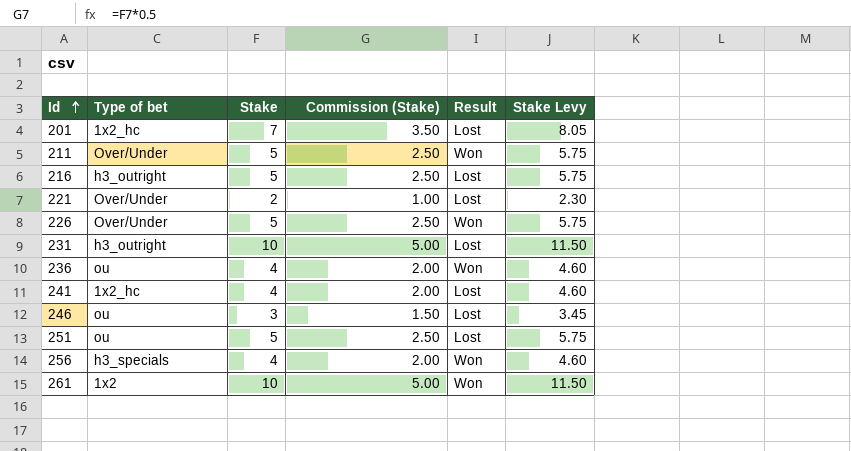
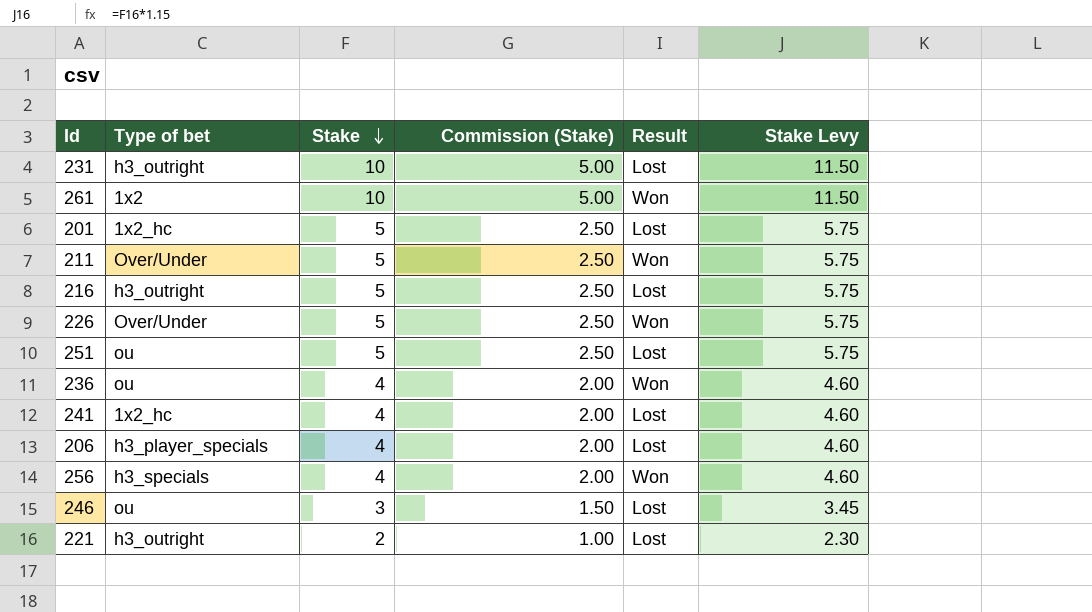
row order: Id ascending -> Stake descending
201 | Stake: 7 -> 5
201 | Commission (Stake): 3.50 -> 2.50
201 | Stake Levy: 8.05 -> 5.75
row 206: none -> h3_player_specials | 4 | 2.00 | Lost | 4.60
221 | Type of bet: Over/Under -> h3_outright

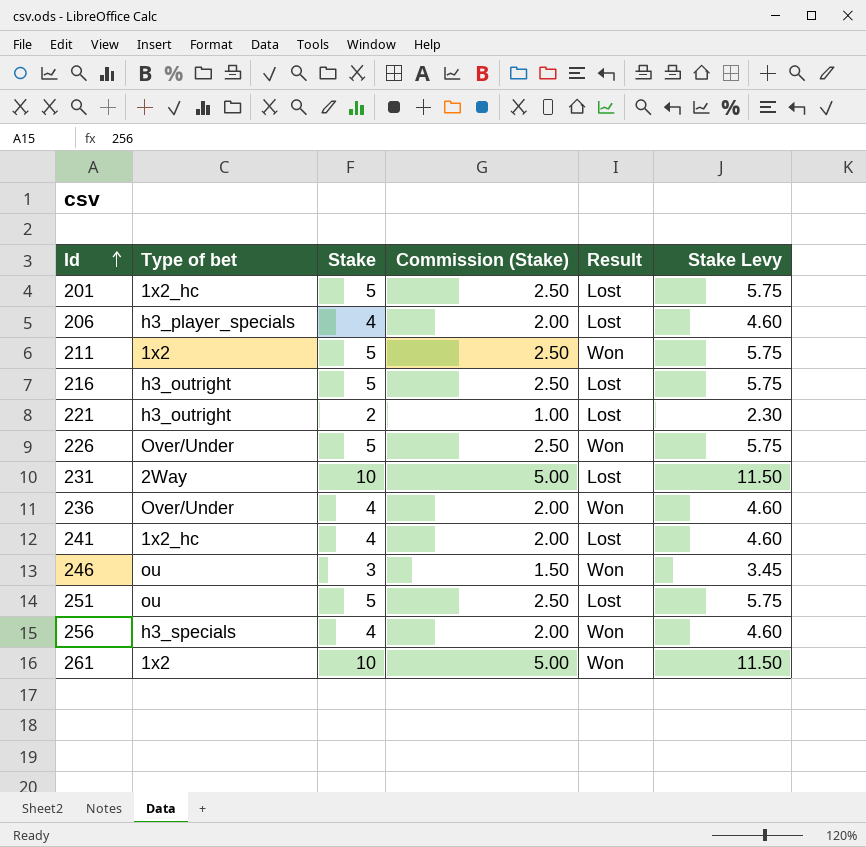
row order: Stake descending -> Id ascending
211 | Type of bet: Over/Under -> 1x2
231 | Type of bet: h3_outright -> 2Way
236 | Type of bet: ou -> Over/Under
246 | Result: Lost -> Won

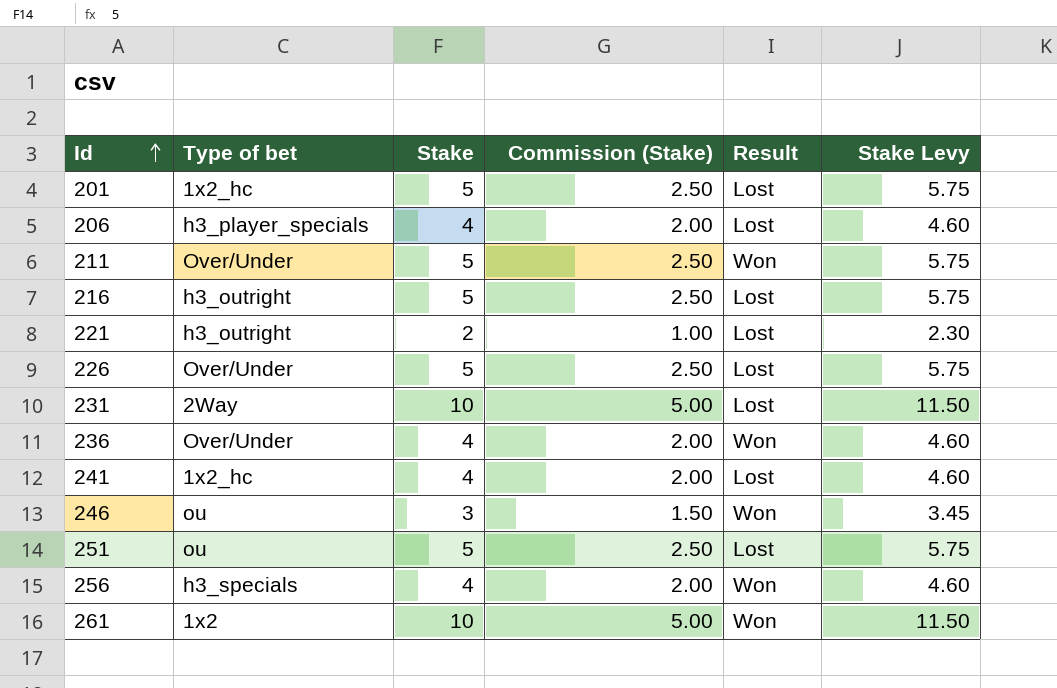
211 | Type of bet: 1x2 -> Over/Under
226 | Result: Won -> Lost

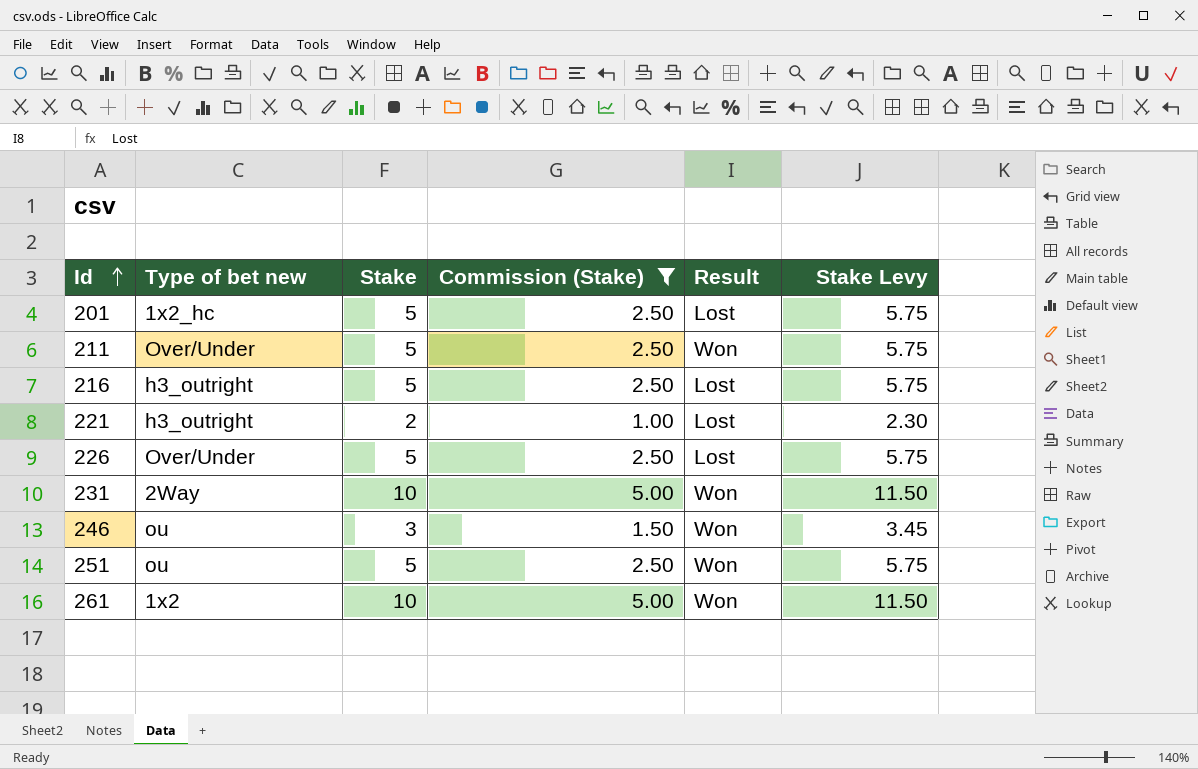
filter: none -> Commission (Stake) != 2.00
column name: Type of bet -> Type of bet new
231 | Result: Lost -> Won
251 | Result: Lost -> Won

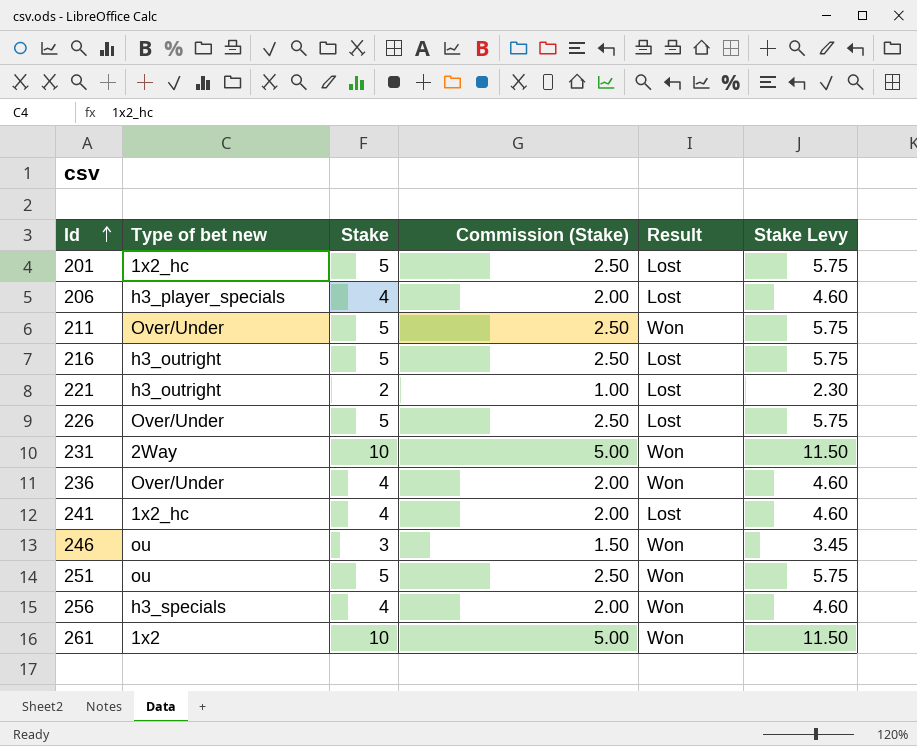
filter: Commission (Stake) != 2.00 -> none

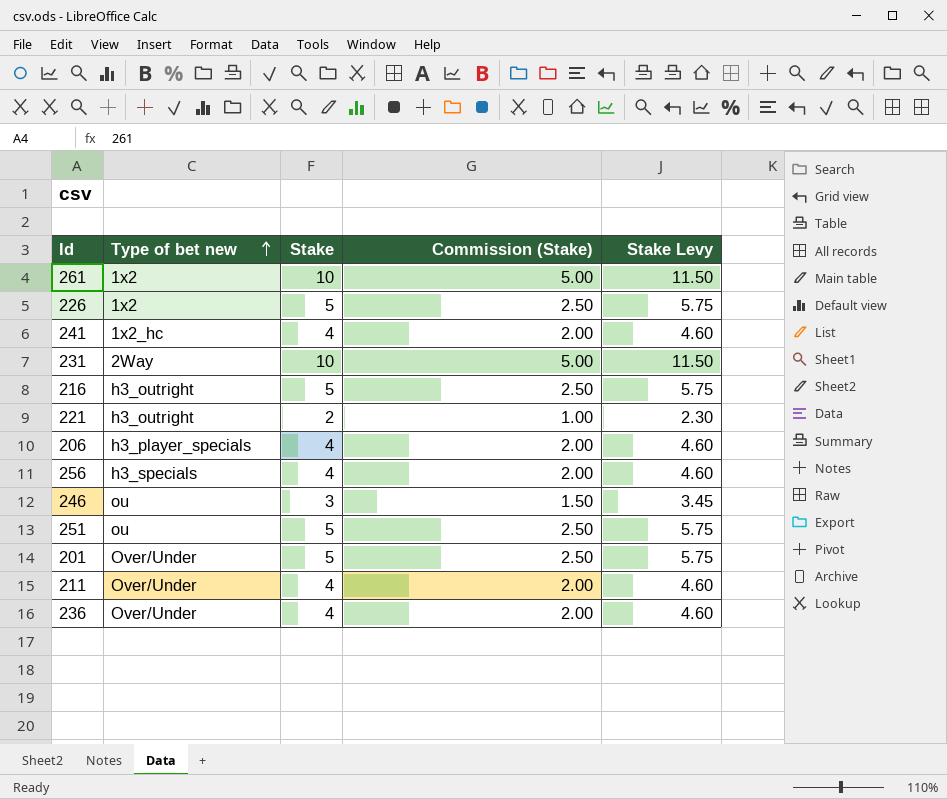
row order: Id ascending -> Type of bet new ascending
column Result | position: 5 -> none
226 | Type of bet new: Over/Under -> 1x2
201 | Type of bet new: 1x2_hc -> Over/Under
211 | Stake: 5 -> 4
211 | Commission (Stake): 2.50 -> 2.00
211 | Stake Levy: 5.75 -> 4.60

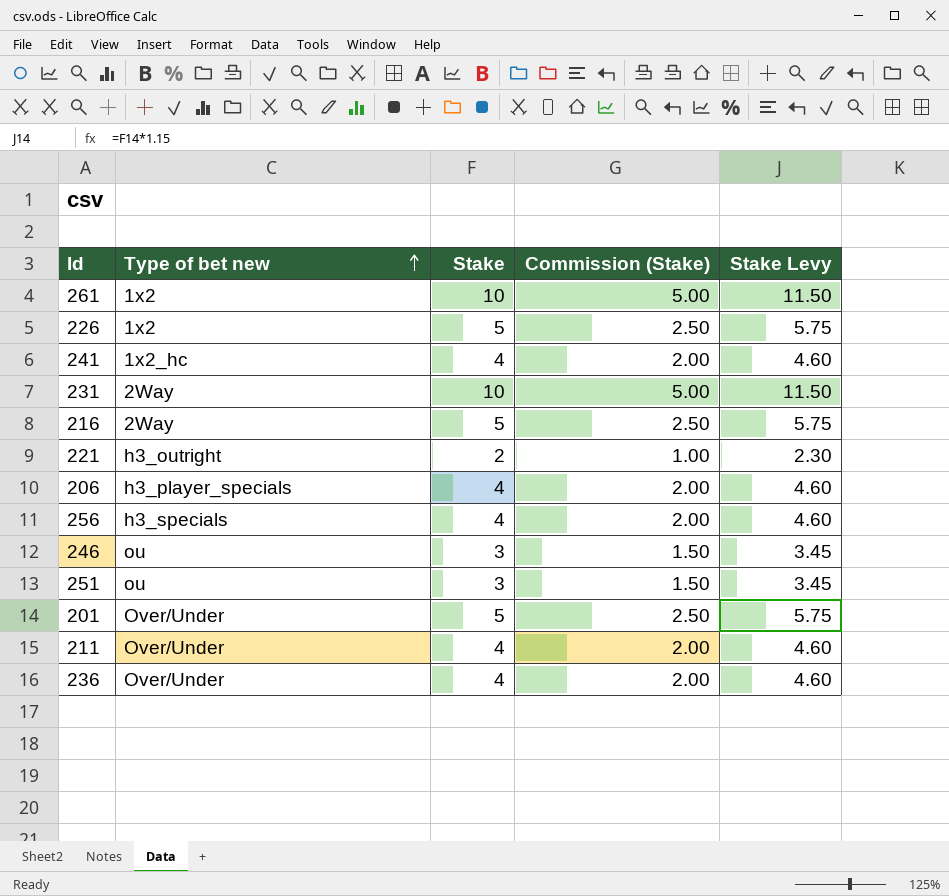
216 | Type of bet new: h3_outright -> 2Way
251 | Stake: 5 -> 3
251 | Commission (Stake): 2.50 -> 1.50
251 | Stake Levy: 5.75 -> 3.45

